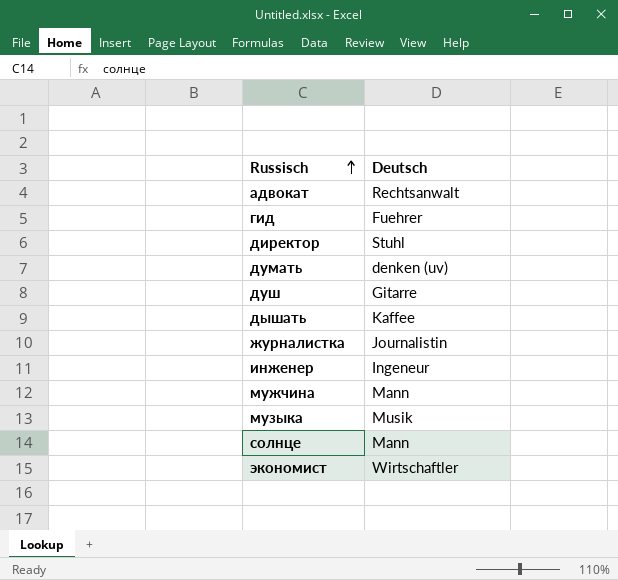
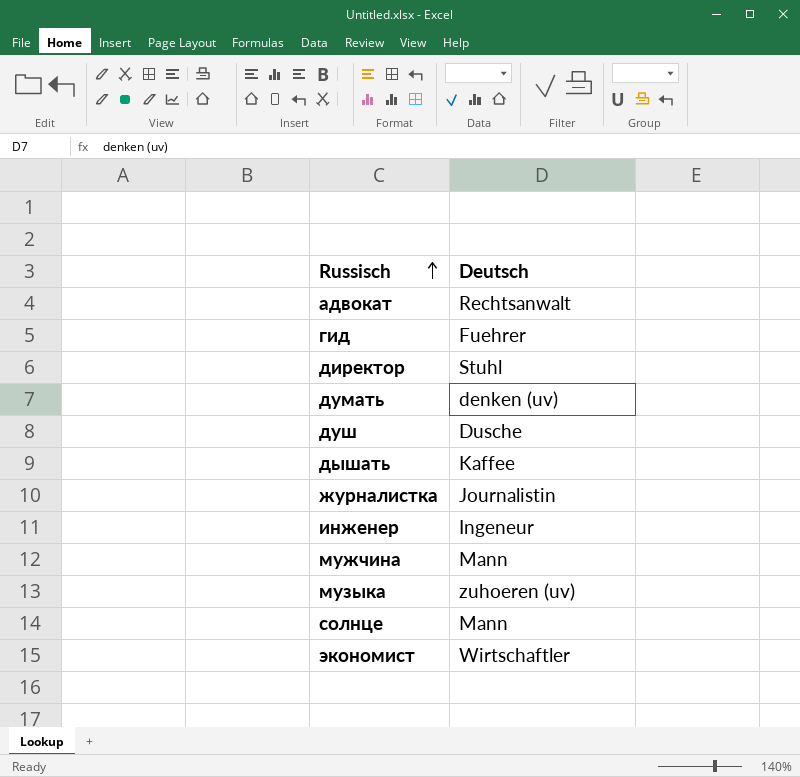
душ | Deutsch: Gitarre -> Dusche
музыка | Deutsch: Musik -> zuhoeren (uv)

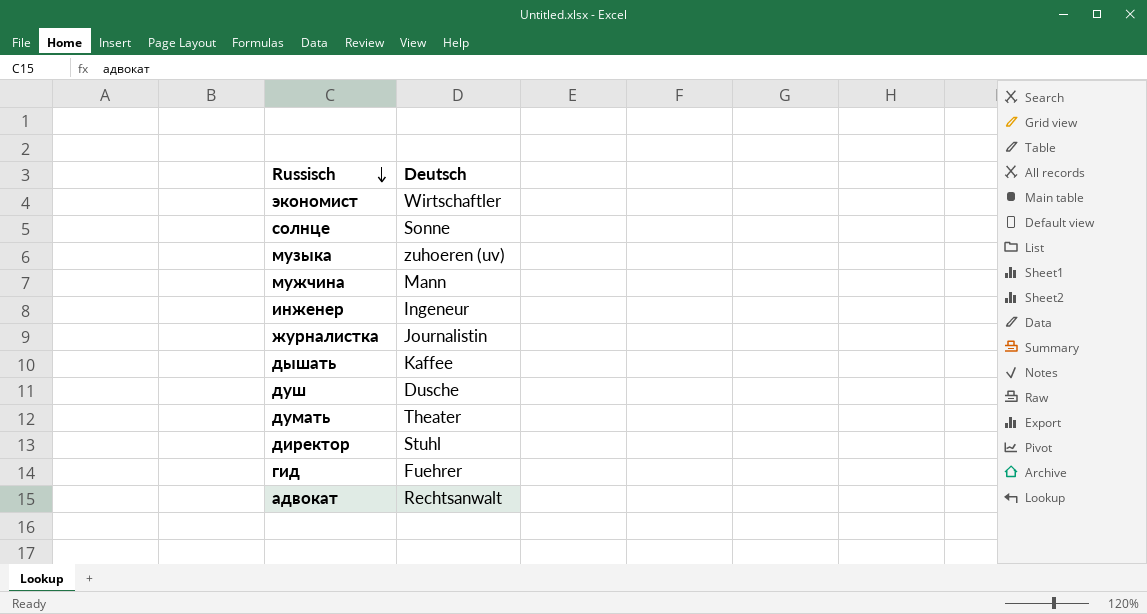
row order: Russisch ascending -> Russisch descending
солнце | Deutsch: Mann -> Sonne
думать | Deutsch: denken (uv) -> Theater

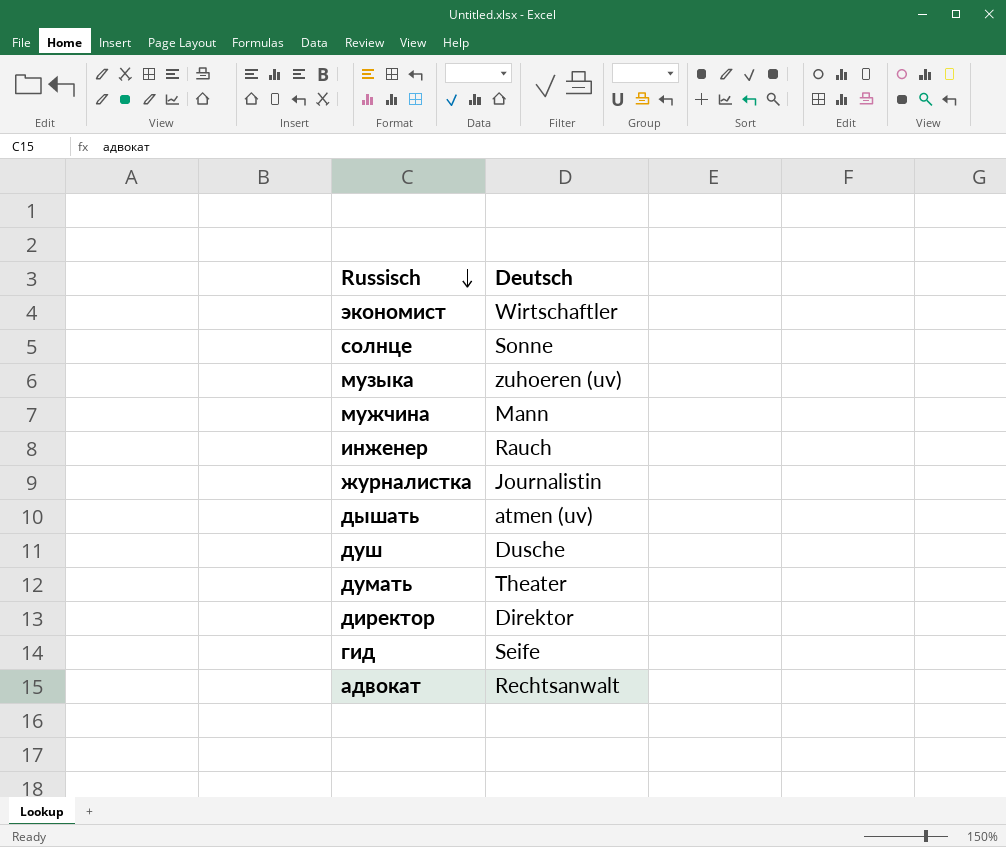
инженер | Deutsch: Ingeneur -> Rauch
дышать | Deutsch: Kaffee -> atmen (uv)
директор | Deutsch: Stuhl -> Direktor
гид | Deutsch: Fuehrer -> Seife

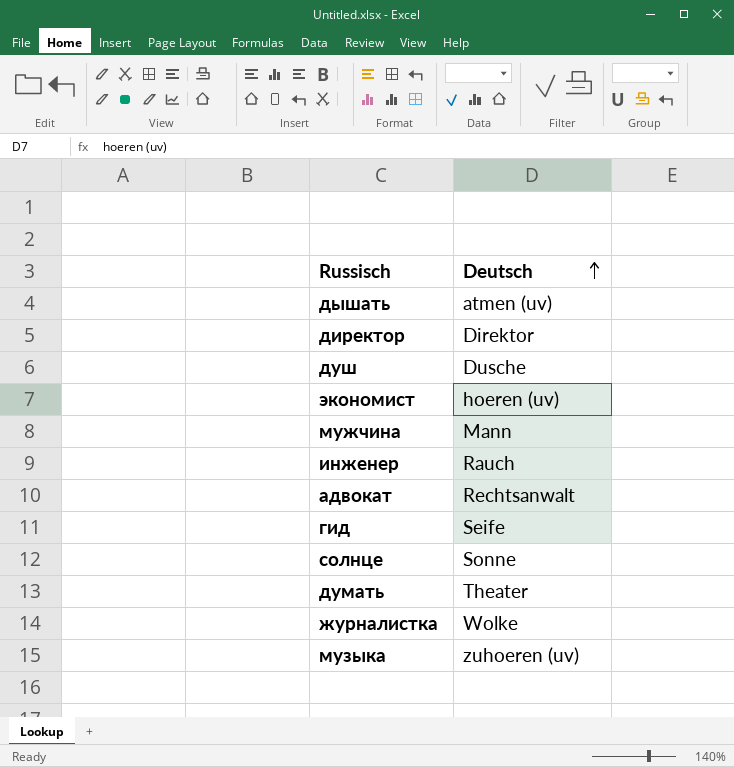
row order: Russisch descending -> Deutsch ascending
экономист | Deutsch: Wirtschaftler -> hoeren (uv)
журналистка | Deutsch: Journalistin -> Wolke

